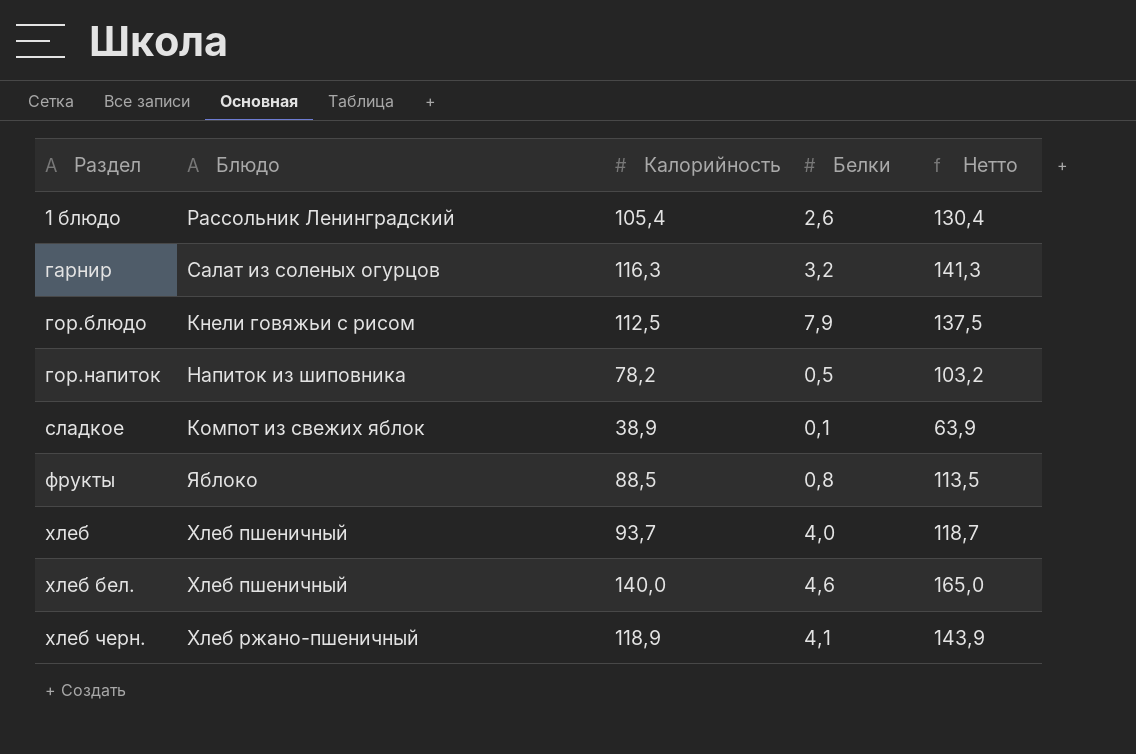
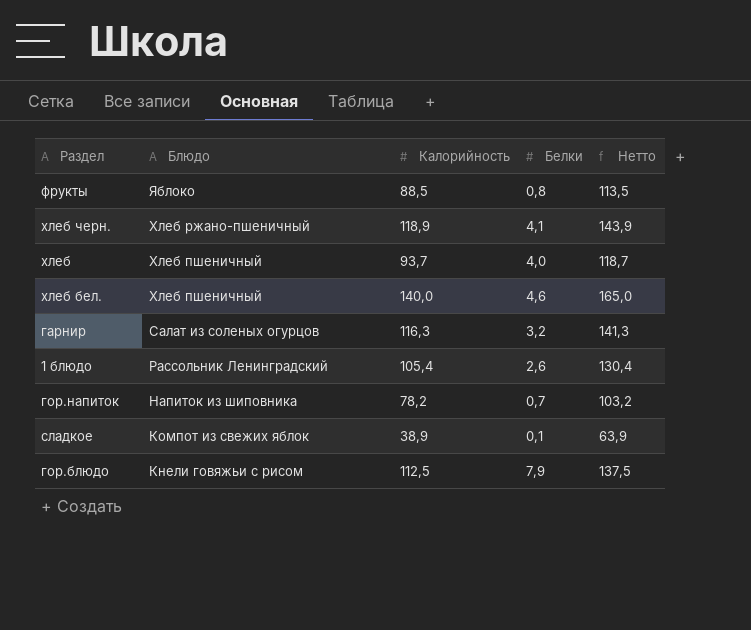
row order: Раздел ascending -> Блюдо descending
гор.напиток | Белки: 0,5 -> 0,7

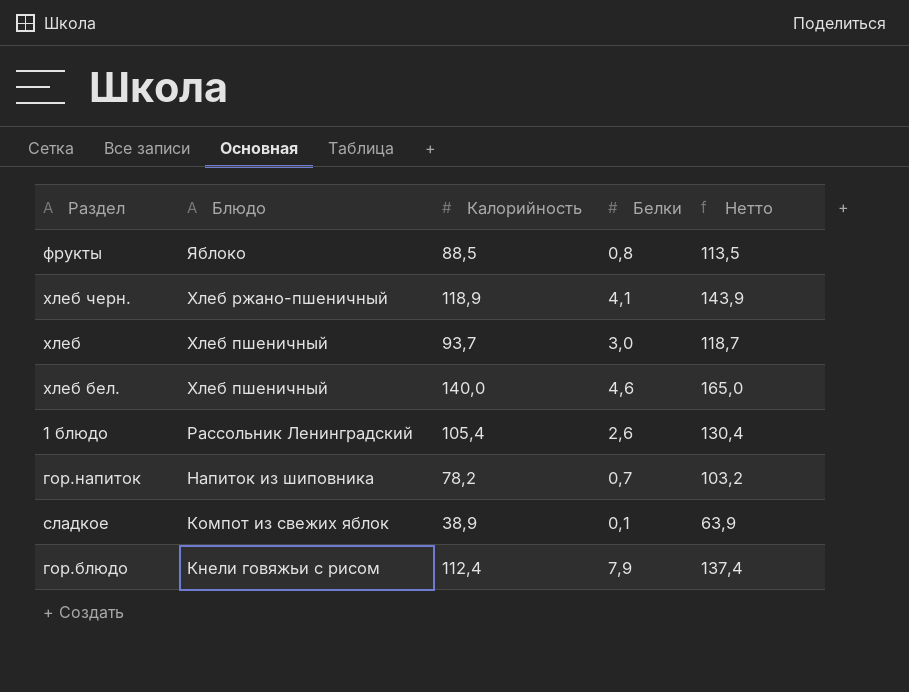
row гарнир: Салат из соленых огурцов | 116,3 | 3,2 | 141,3 -> none
хлеб | Белки: 4,0 -> 3,0
гор.блюдо | Калорийность: 112,5 -> 112,4
гор.блюдо | Нетто: 137,5 -> 137,4

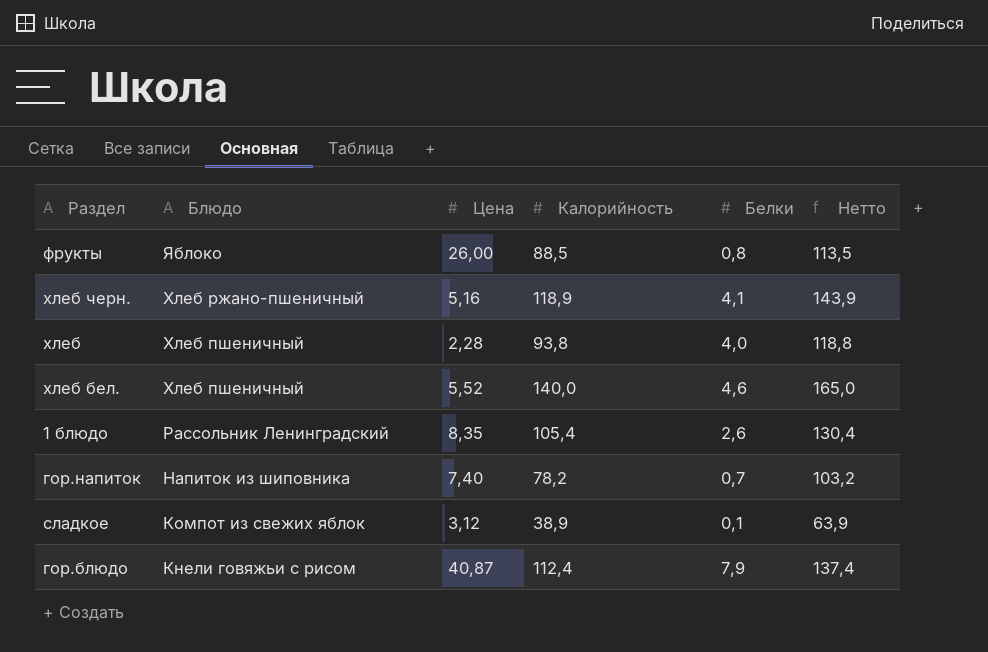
column Цена | position: none -> 3
хлеб | Калорийность: 93,7 -> 93,8
хлеб | Белки: 3,0 -> 4,0
хлеб | Нетто: 118,7 -> 118,8

